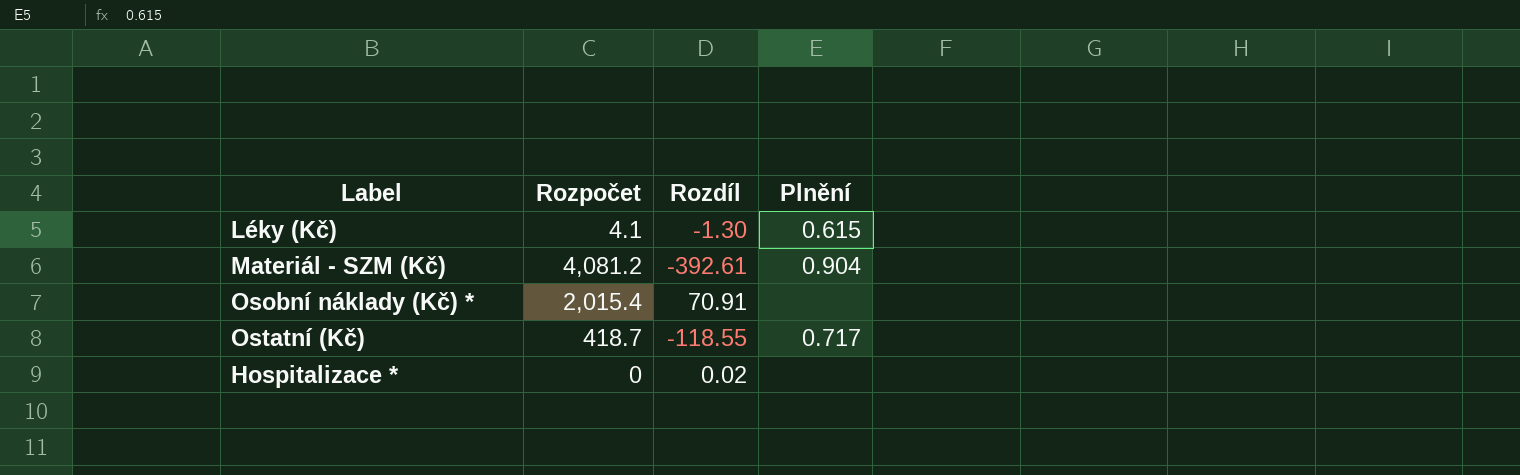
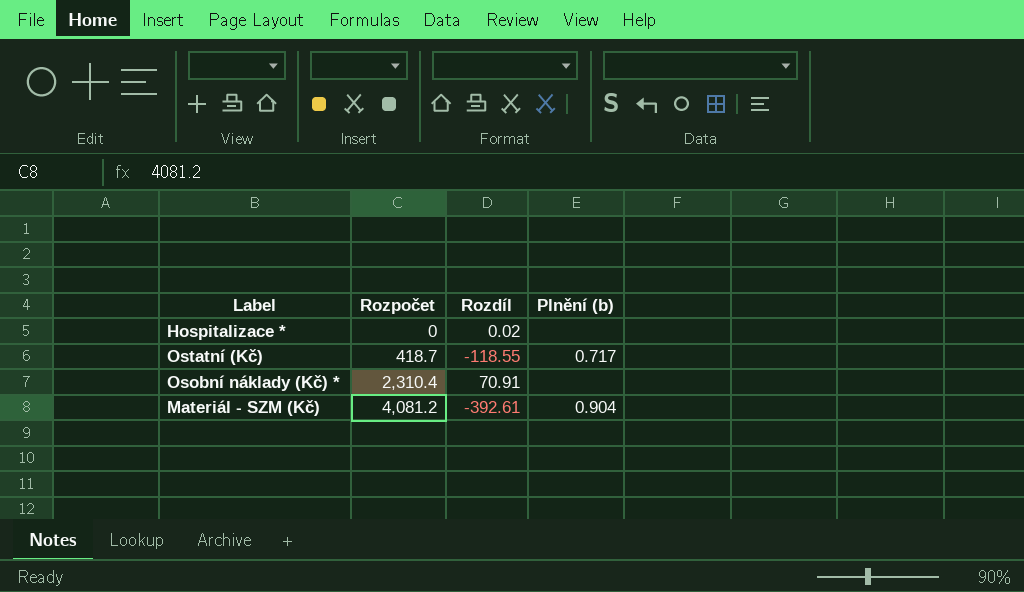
row order: none -> Rozpočet ascending
column name: Plnění -> Plnění (b)
row Léky (Kč): 4.1 | -1.30 | 0.615 -> none
Osobní náklady (Kč) * | Rozpočet: 2,015.4 -> 2,310.4

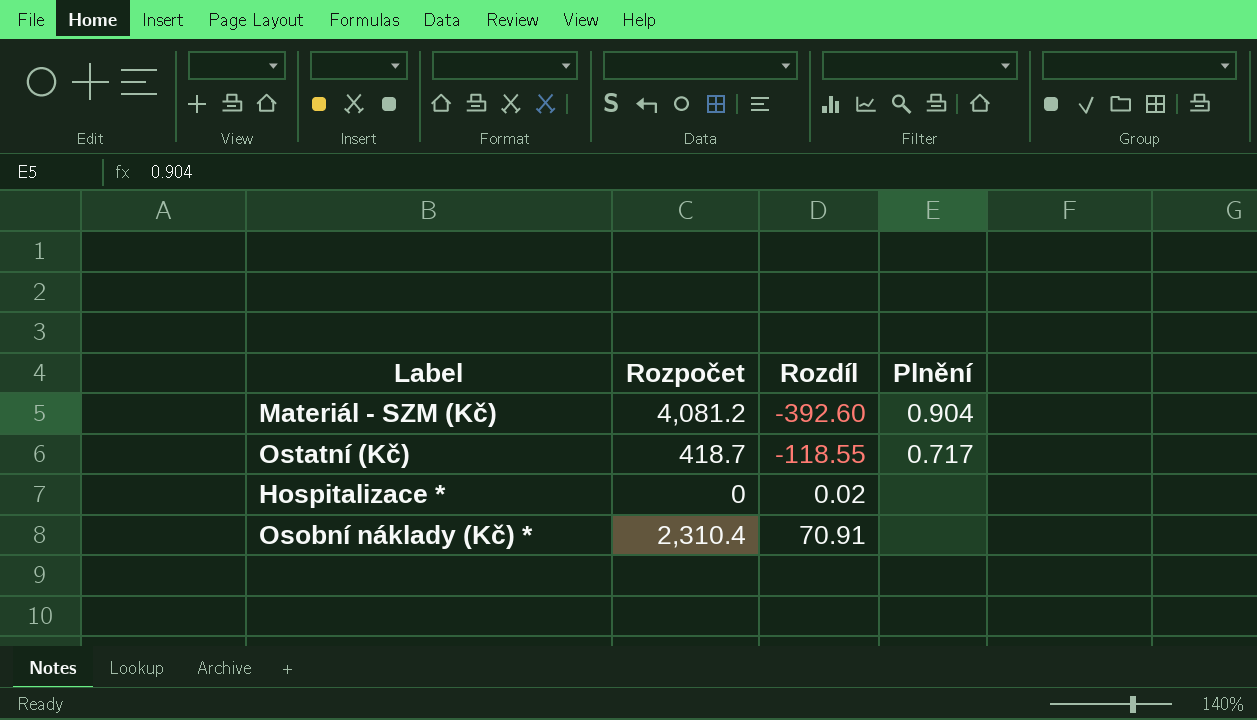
row order: Rozpočet ascending -> Rozdíl ascending
column name: Plnění (b) -> Plnění
Materiál - SZM (Kč) | Rozdíl: -392.61 -> -392.60

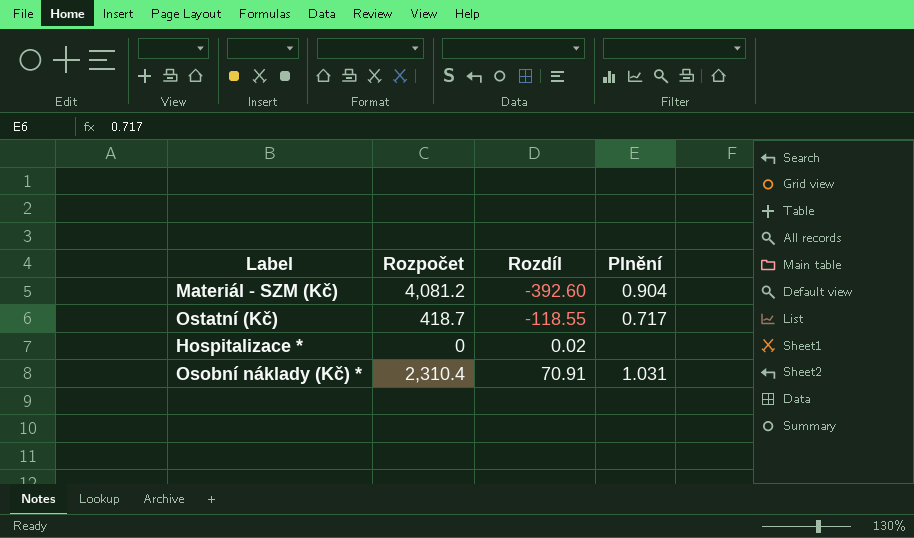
Osobní náklady (Kč) * | Plnění: none -> 1.031

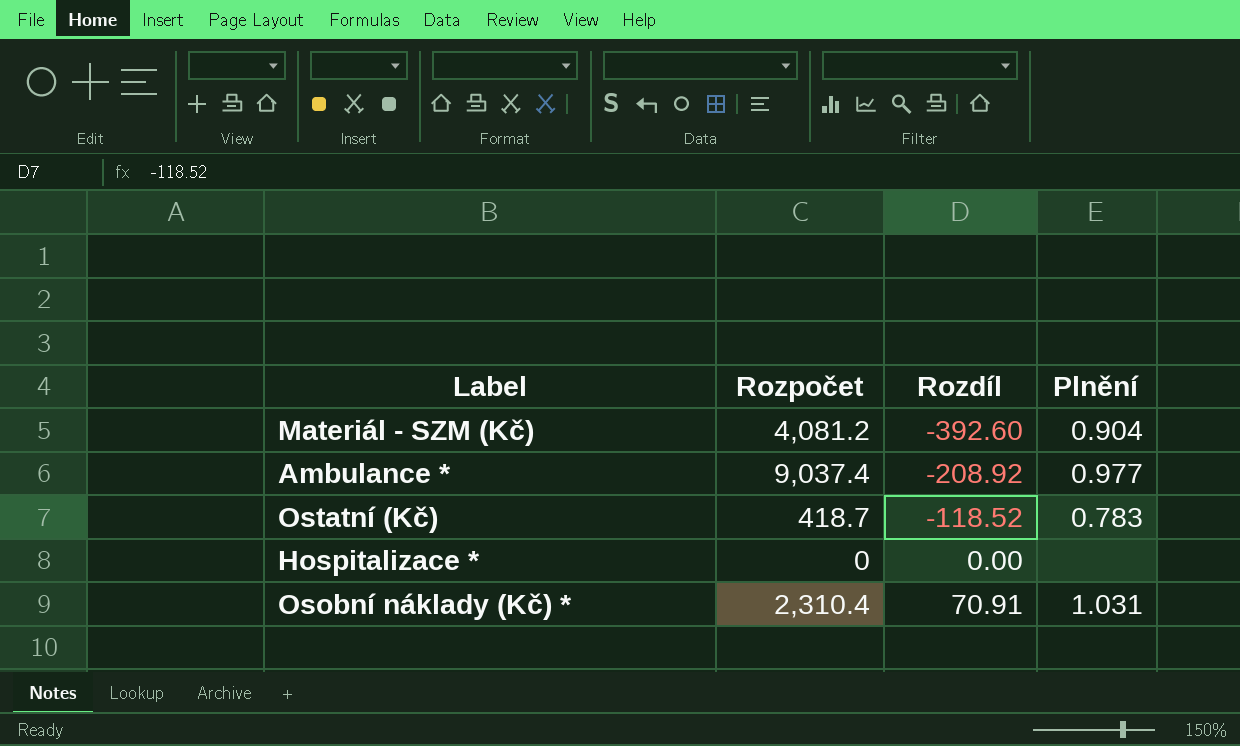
row Ambulance *: none -> 9,037.4 | -208.92 | 0.977
Ostatní (Kč) | Rozdíl: -118.55 -> -118.52
Ostatní (Kč) | Plnění: 0.717 -> 0.783
Hospitalizace * | Rozdíl: 0.02 -> 0.00

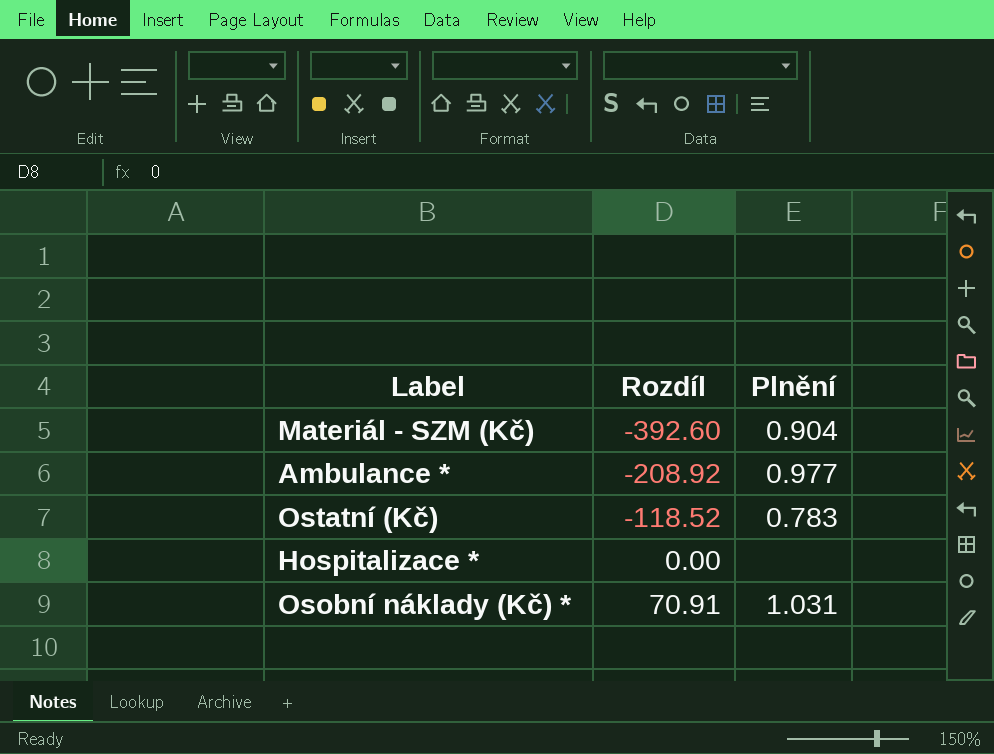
column Rozpočet | position: 2 -> none

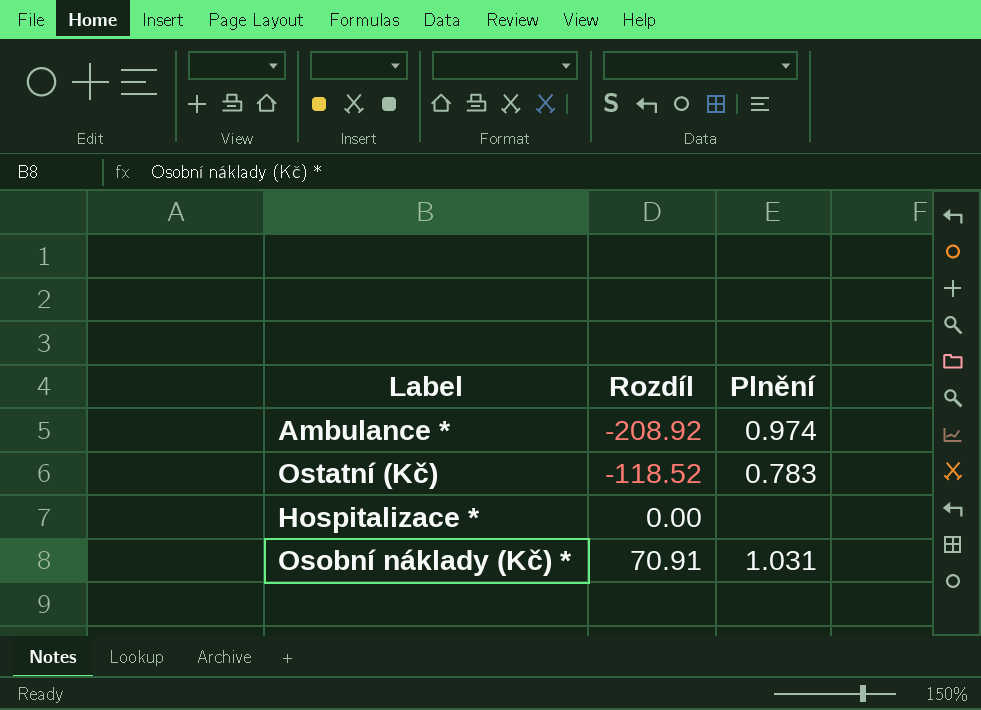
row Materiál - SZM (Kč): -392.60 | 0.904 -> none
Ambulance * | Plnění: 0.977 -> 0.974

